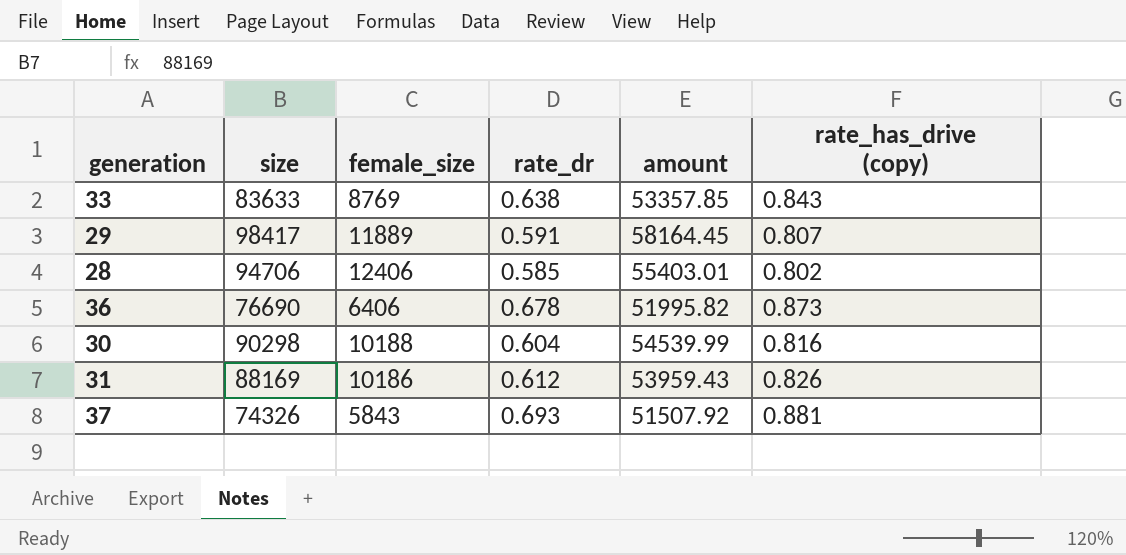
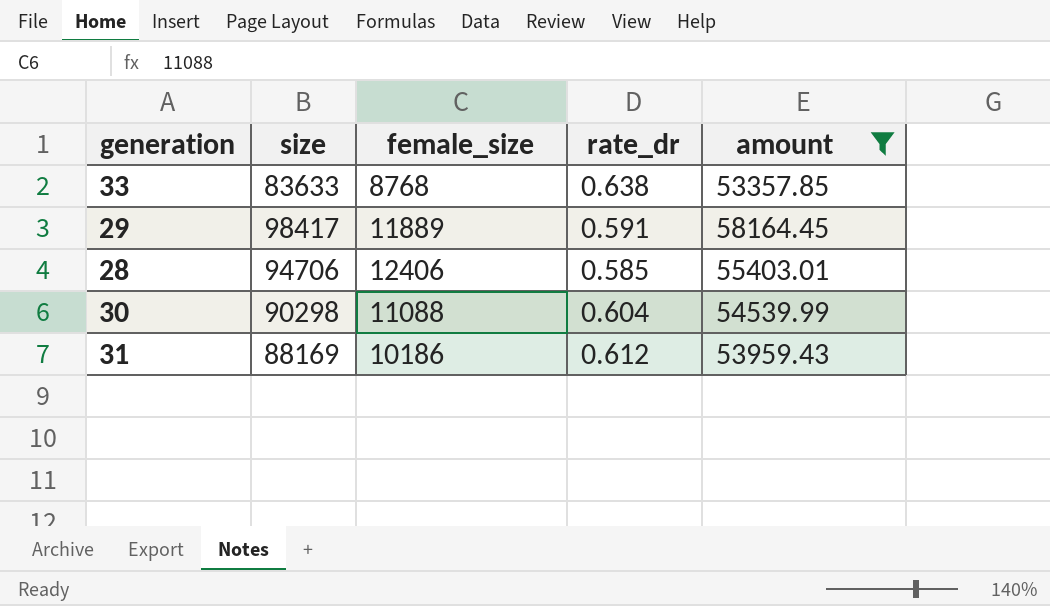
filter: none -> amount >= 53357.85
column rate_has_drive (copy) | position: 6 -> none
33 | female_size: 8769 -> 8768
30 | female_size: 10188 -> 11088

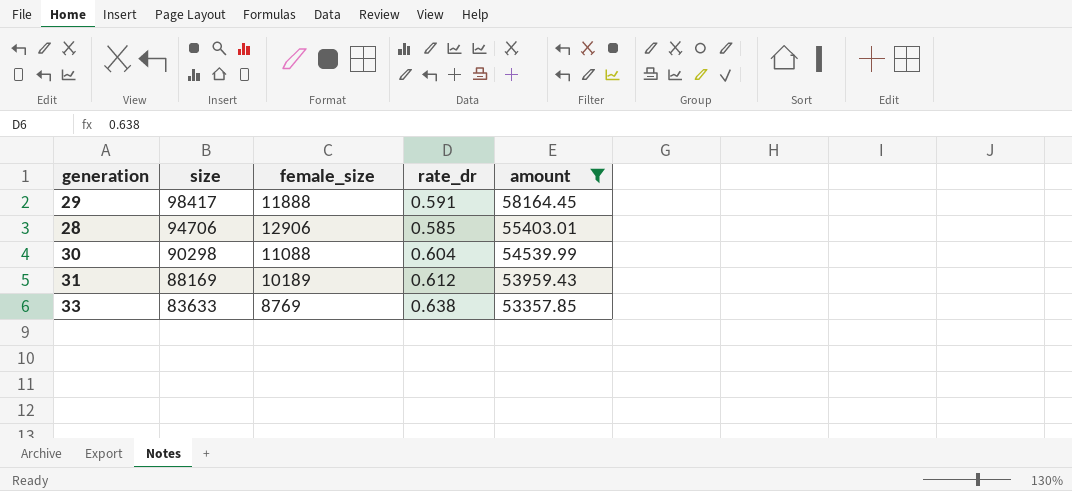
row order: none -> size descending
29 | female_size: 11889 -> 11888
28 | female_size: 12406 -> 12906
31 | female_size: 10186 -> 10189
33 | female_size: 8768 -> 8769

